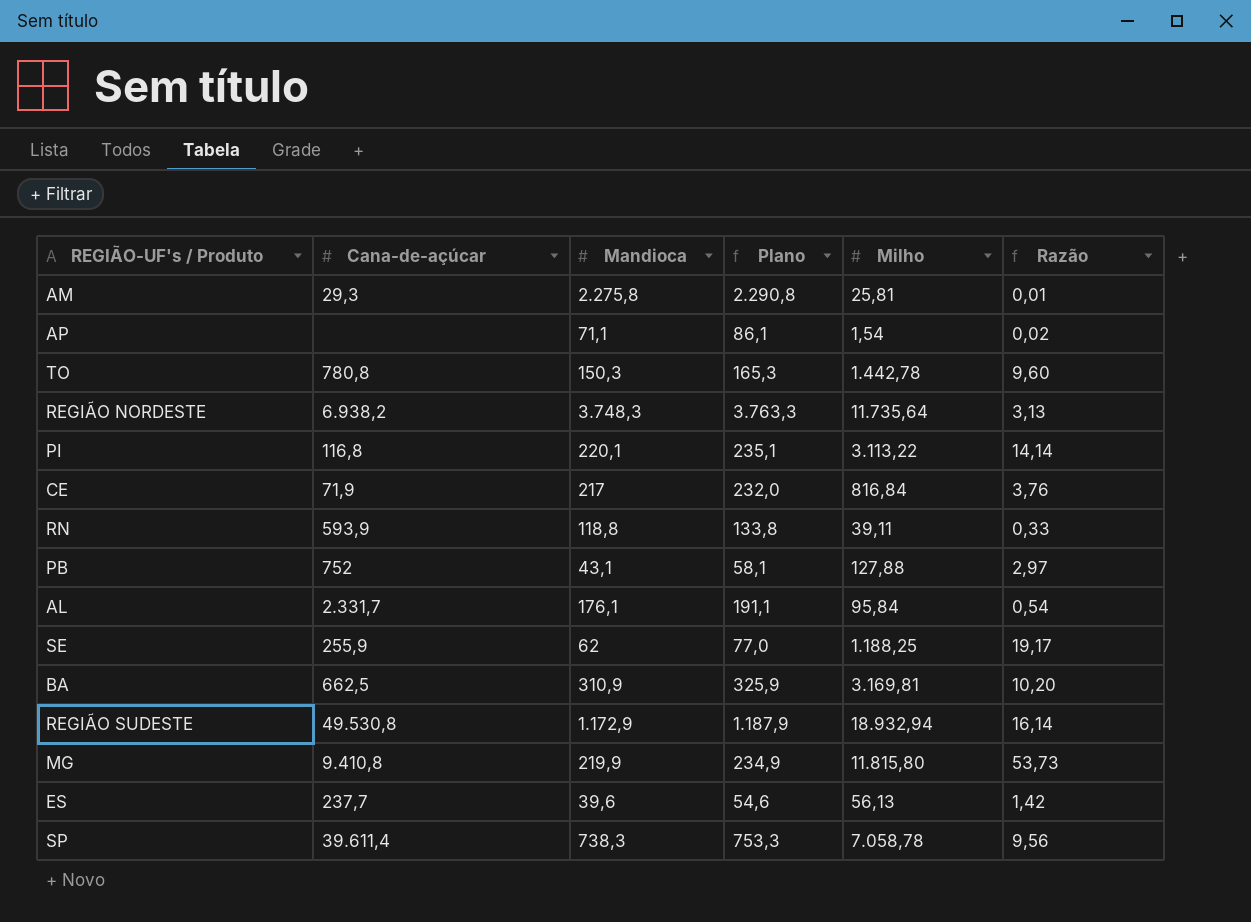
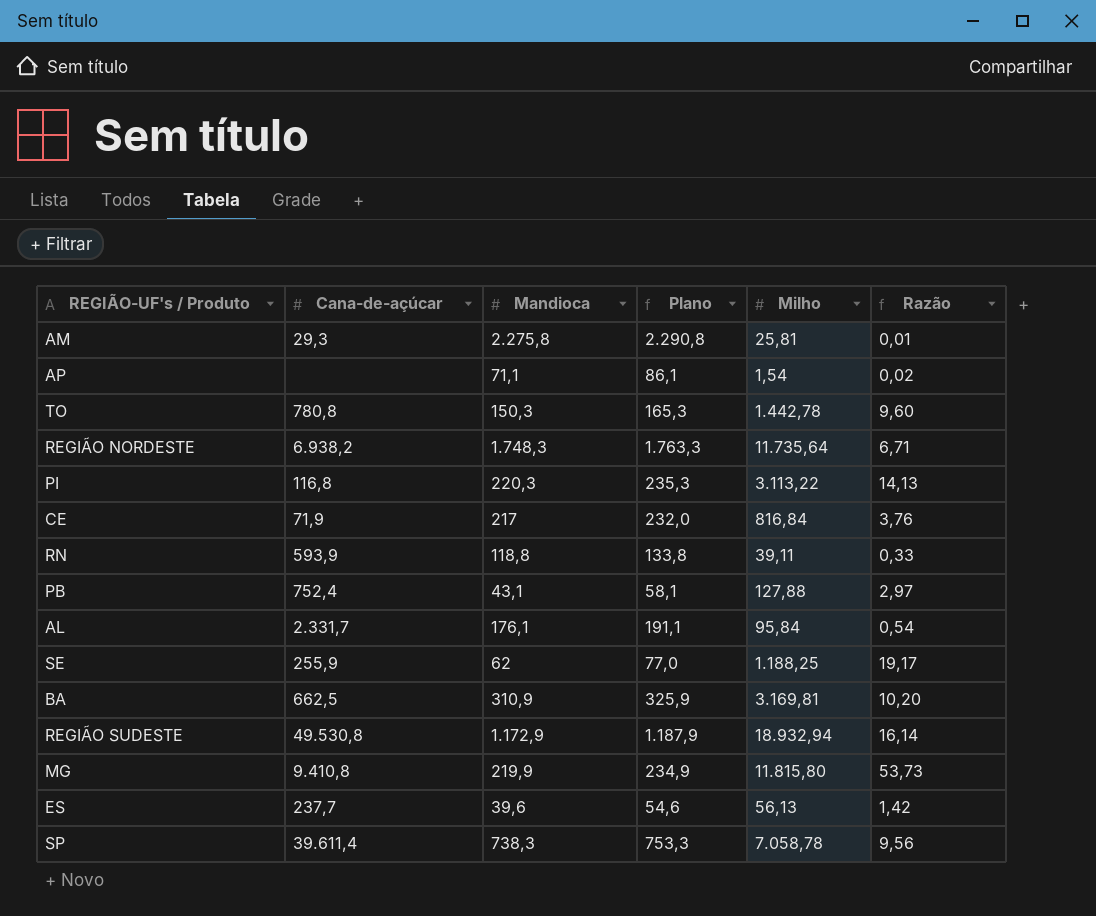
REGIÃO NORDESTE | Mandioca: 3.748,3 -> 1.748,3
REGIÃO NORDESTE | Plano: 3.763,3 -> 1.763,3
REGIÃO NORDESTE | Razão: 3,13 -> 6,71
PI | Mandioca: 220,1 -> 220,3
PI | Plano: 235,1 -> 235,3
PI | Razão: 14,14 -> 14,13
PB | Cana-de-açúcar: 752 -> 752,4

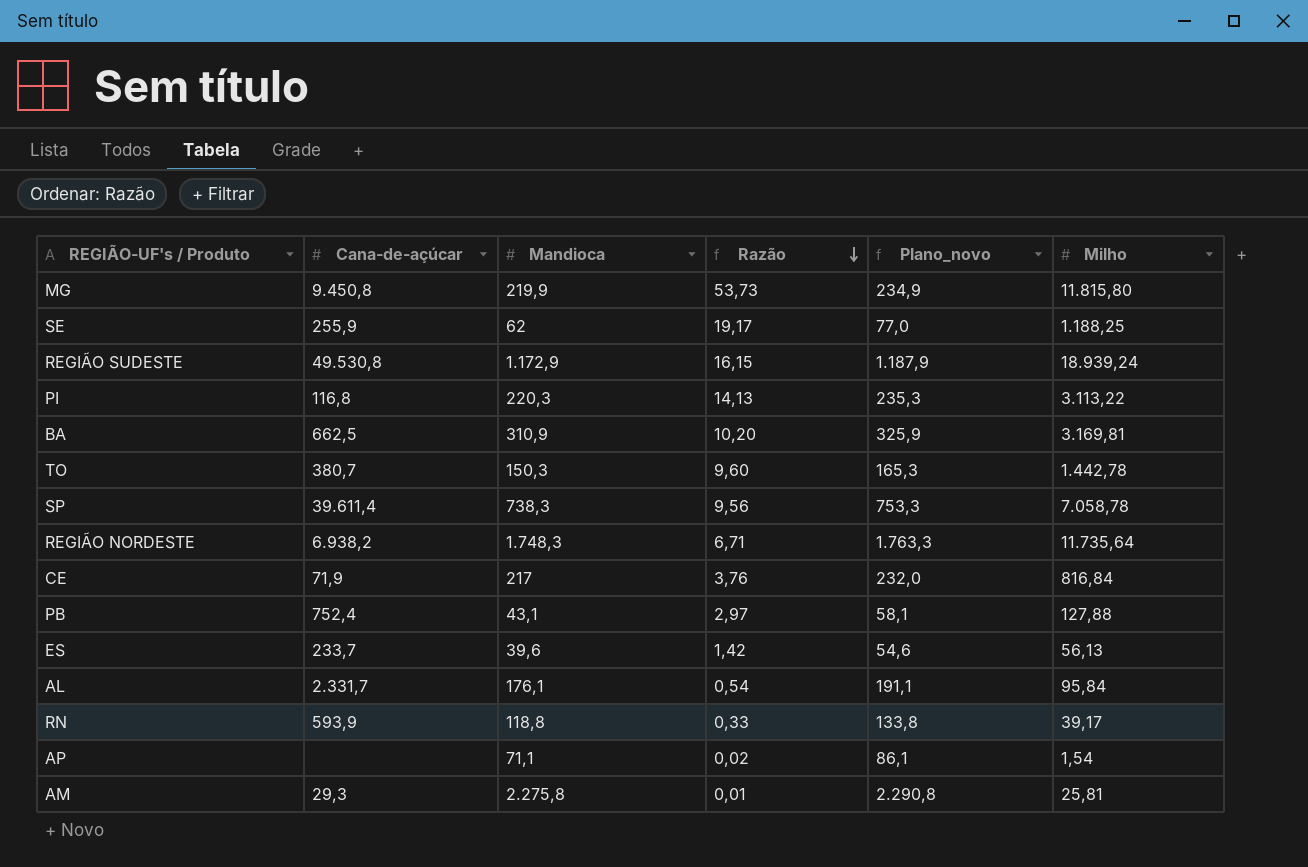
row order: none -> Razão descending
column Razão | position: 6 -> 4
column name: Plano -> Plano_novo
MG | Cana-de-açúcar: 9.410,8 -> 9.450,8
REGIÃO SUDESTE | Razão: 16,14 -> 16,15
REGIÃO SUDESTE | Milho: 18.932,94 -> 18.939,24
TO | Cana-de-açúcar: 780,8 -> 380,7
ES | Cana-de-açúcar: 237,7 -> 233,7
RN | Milho: 39,11 -> 39,17

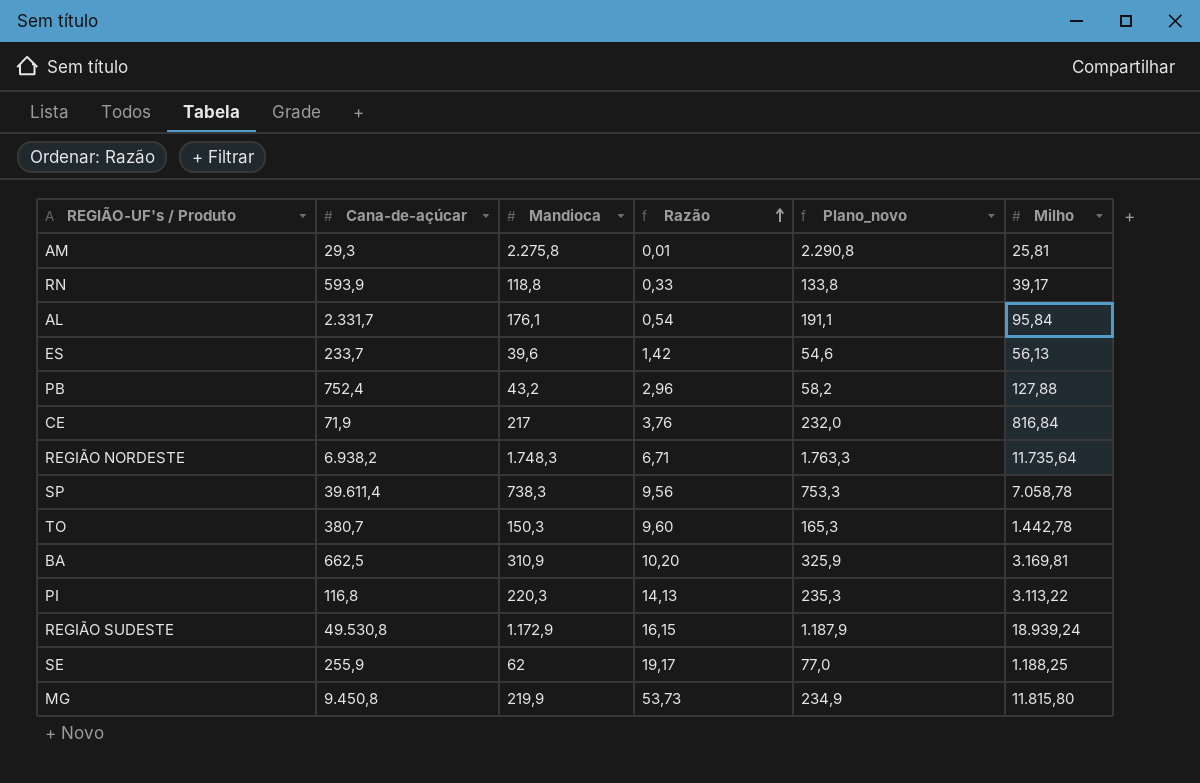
row order: Razão descending -> Razão ascending
row AP: none | 71,1 | 0,02 | 86,1 | 1,54 -> none
PB | Mandioca: 43,1 -> 43,2
PB | Razão: 2,97 -> 2,96
PB | Plano_novo: 58,1 -> 58,2

